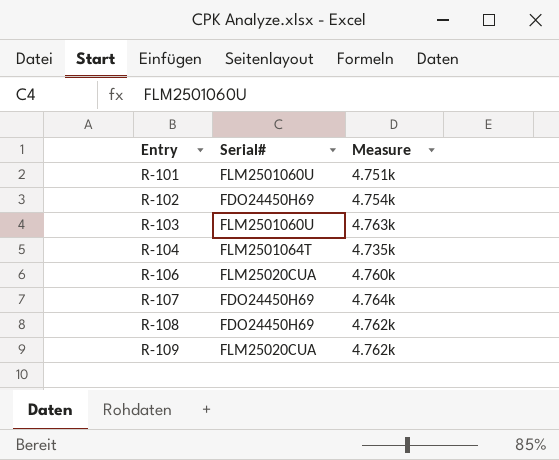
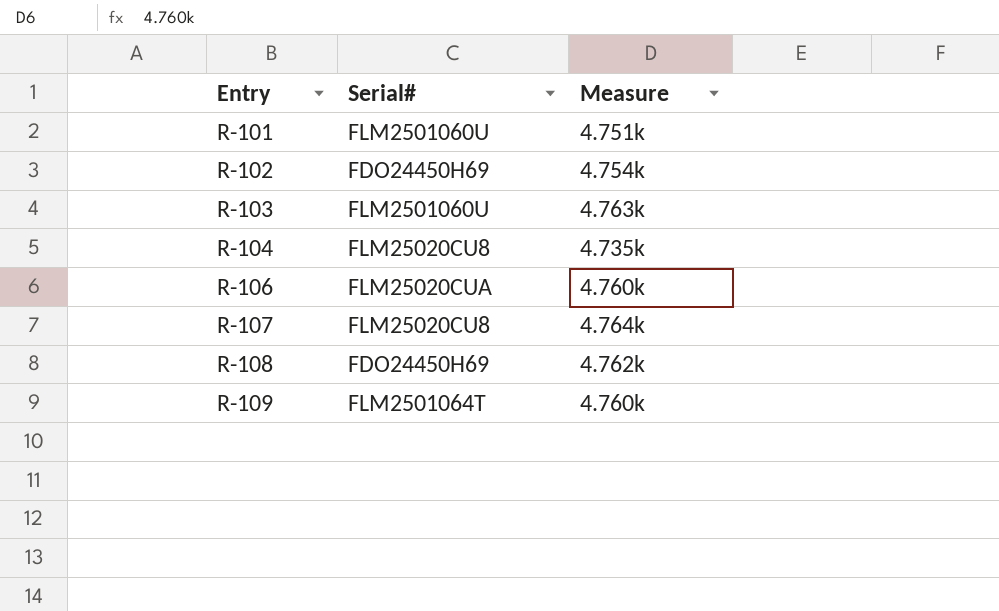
R-104 | Serial#: FLM2501064T -> FLM25020CU8
R-107 | Serial#: FDO24450H69 -> FLM25020CU8
R-109 | Serial#: FLM25020CUA -> FLM2501064T
R-109 | Measure: 4.762k -> 4.760k

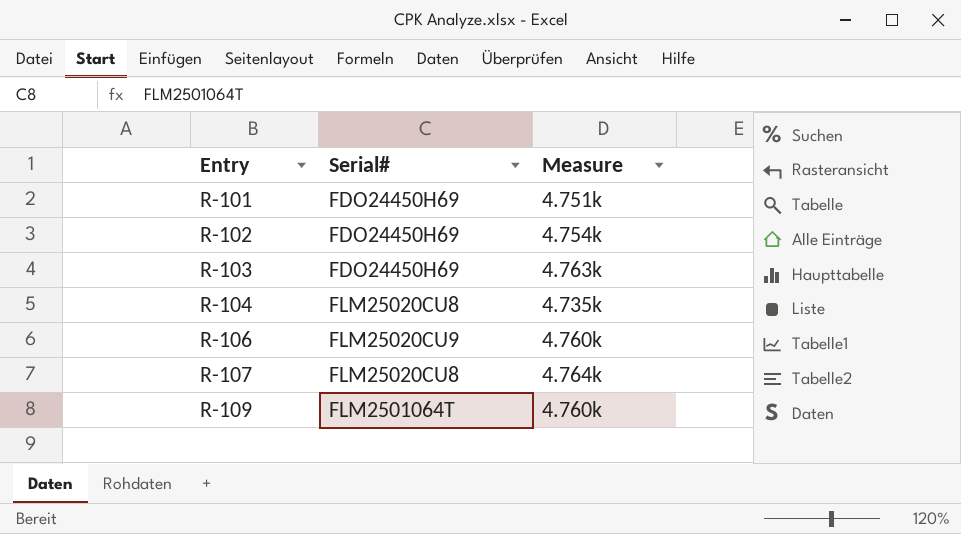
row R-108: FDO24450H69 | 4.762k -> none
R-101 | Serial#: FLM2501060U -> FDO24450H69
R-103 | Serial#: FLM2501060U -> FDO24450H69
R-106 | Serial#: FLM25020CUA -> FLM25020CU9

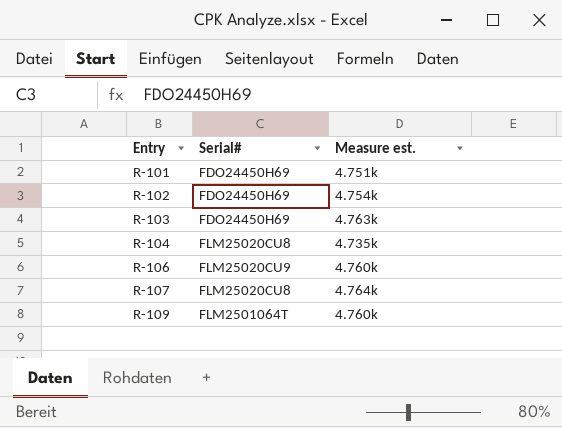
column name: Measure -> Measure est.

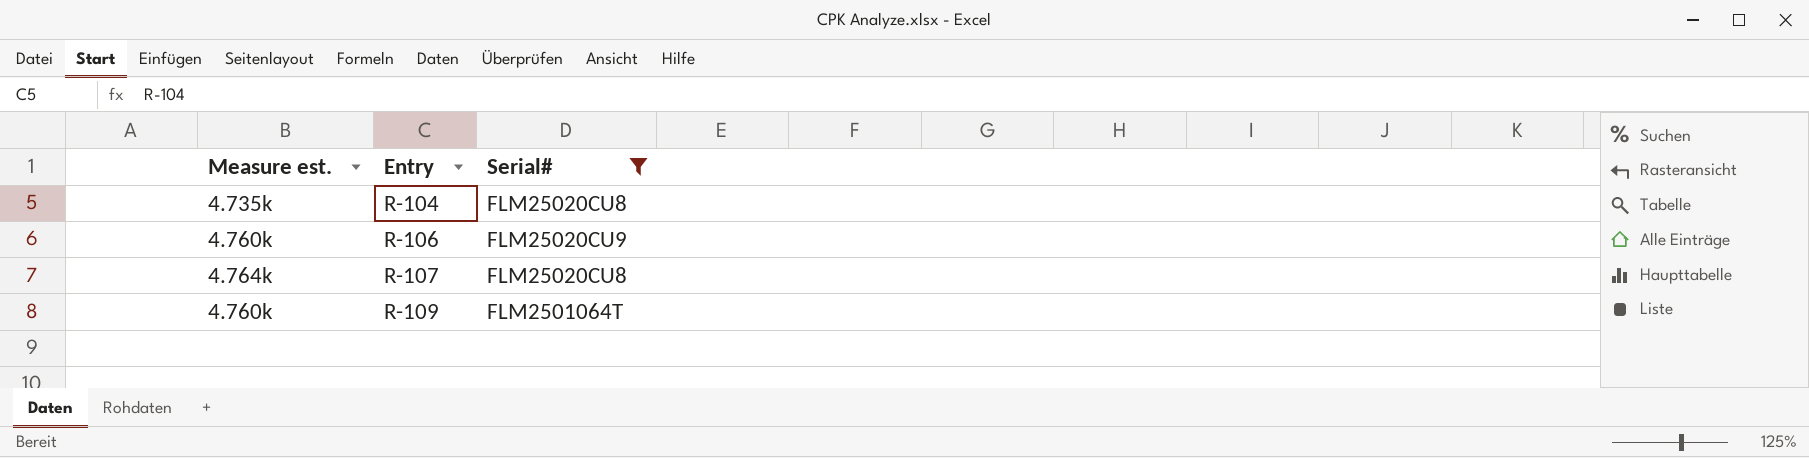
filter: none -> Serial# != FDO24450H69
column Measure est. | position: 3 -> 1

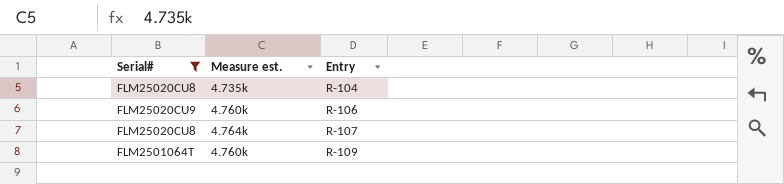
column Serial# | position: 3 -> 1

